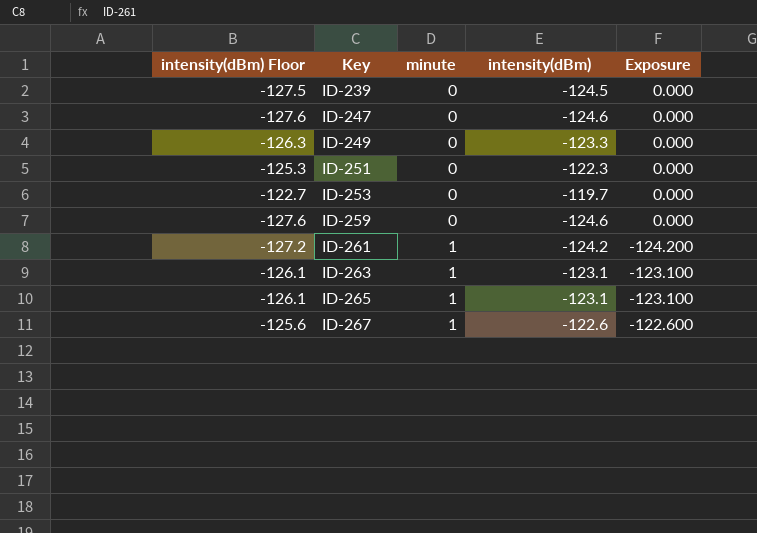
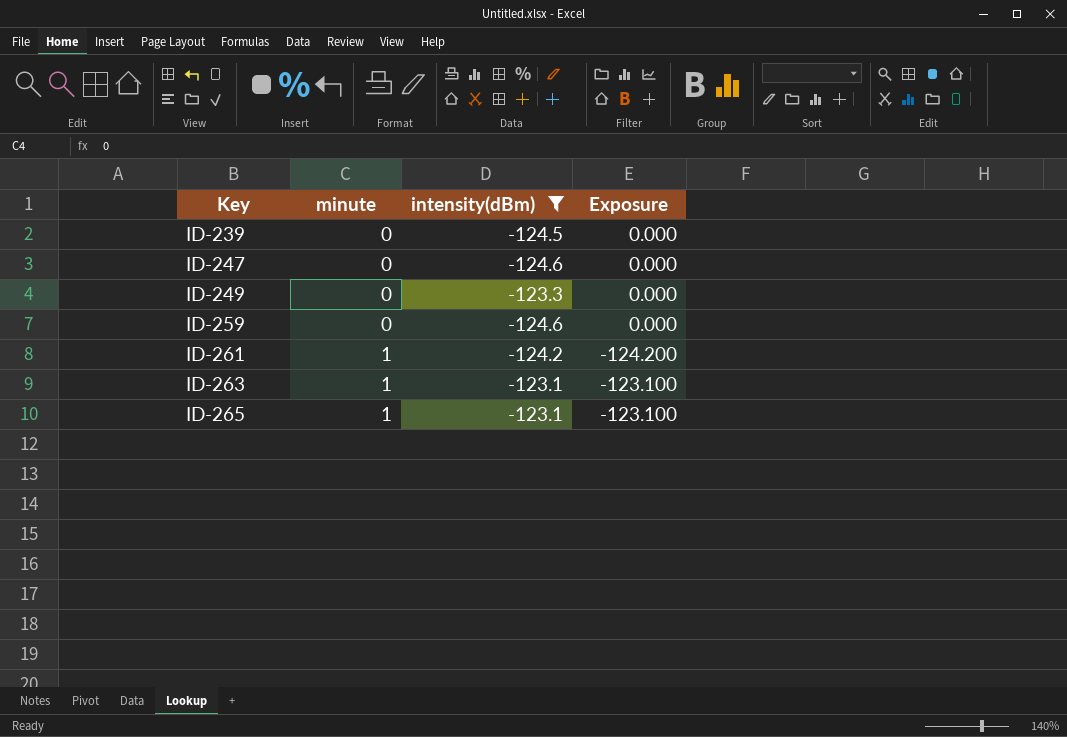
filter: none -> intensity(dBm) <= -123.1
column intensity(dBm) Floor | formula: [intensity(dBm)] - 3 -> none

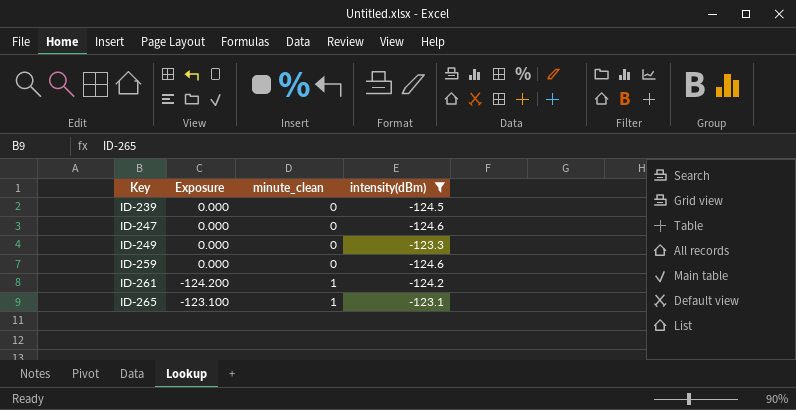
column Exposure | position: 4 -> 2
column name: minute -> minute_clean
row ID-263: 1 | -123.1 | -123.100 -> none

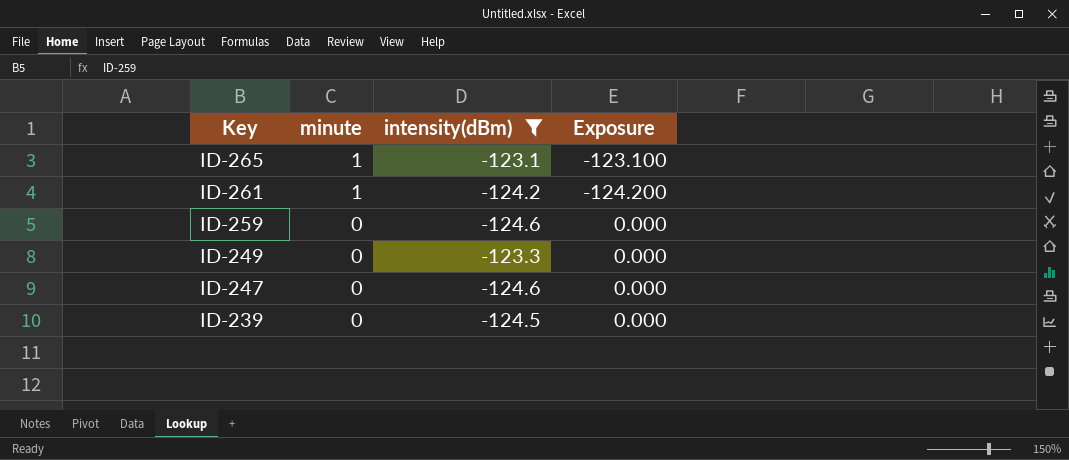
row order: Key ascending -> Key descending
column name: minute_clean -> minute
column Exposure | position: 2 -> 4

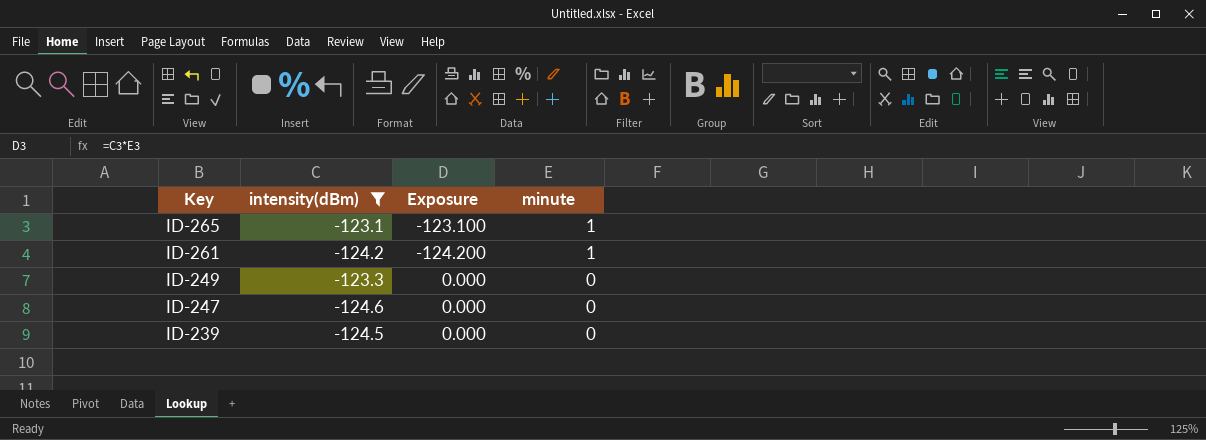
column minute | position: 2 -> 4
row ID-259: 0 | -124.6 | 0.000 -> none

